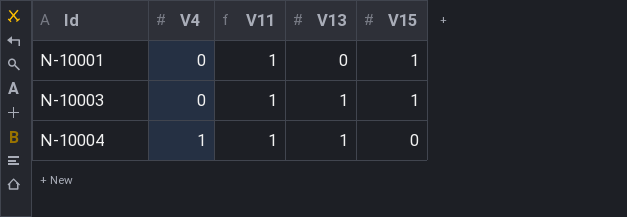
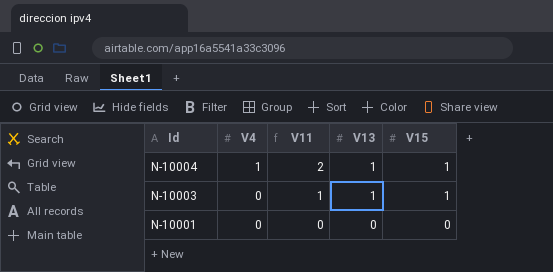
row order: Id ascending -> Id descending
N-10004 | V11: 1 -> 2
N-10004 | V15: 0 -> 1
N-10001 | V11: 1 -> 0
N-10001 | V15: 1 -> 0

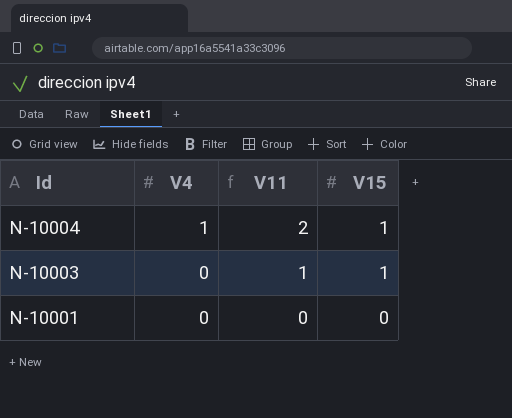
column V13 | position: 4 -> none

